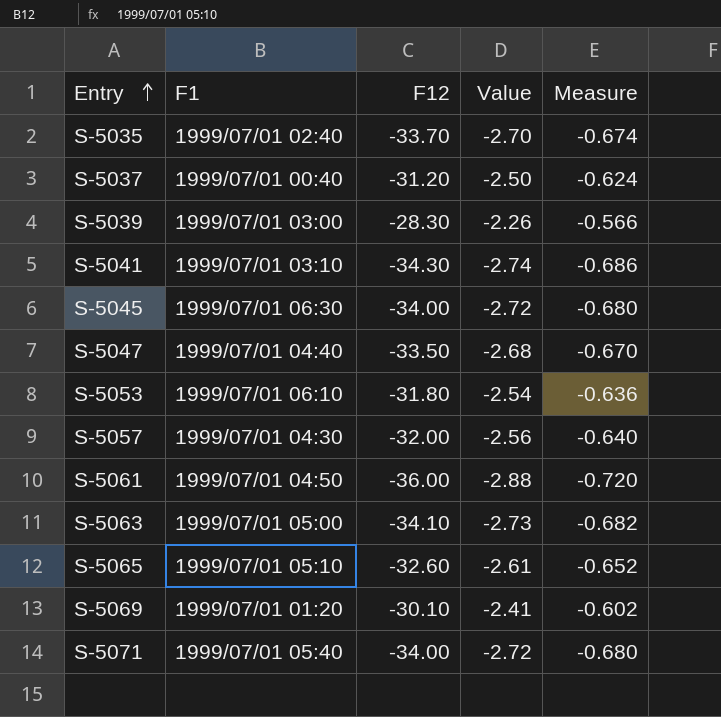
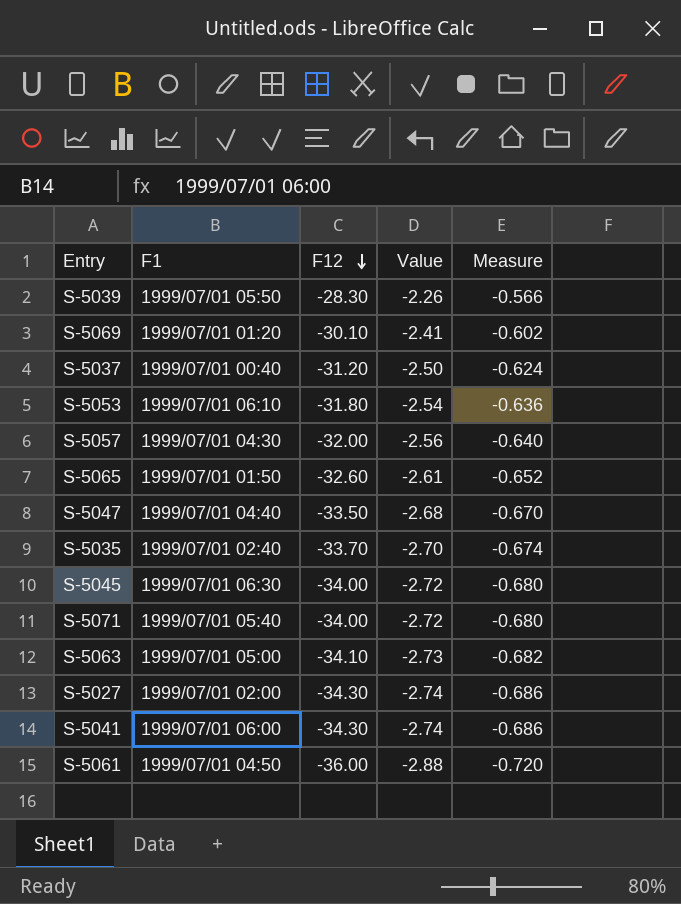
row order: Entry ascending -> F12 descending
S-5039 | F1: 1999/07/01 03:00 -> 1999/07/01 05:50
S-5065 | F1: 1999/07/01 05:10 -> 1999/07/01 01:50
row S-5027: none -> 1999/07/01 02:00 | -34.30 | -2.74 | -0.686
S-5041 | F1: 1999/07/01 03:10 -> 1999/07/01 06:00

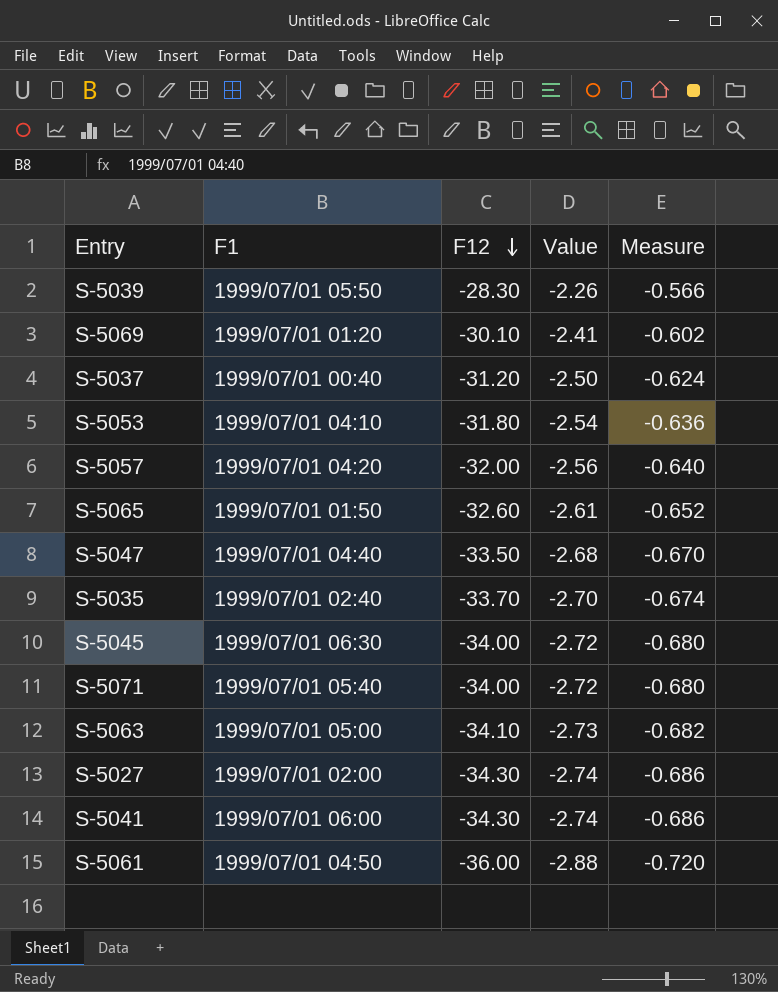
S-5053 | F1: 1999/07/01 06:10 -> 1999/07/01 04:10
S-5057 | F1: 1999/07/01 04:30 -> 1999/07/01 04:20

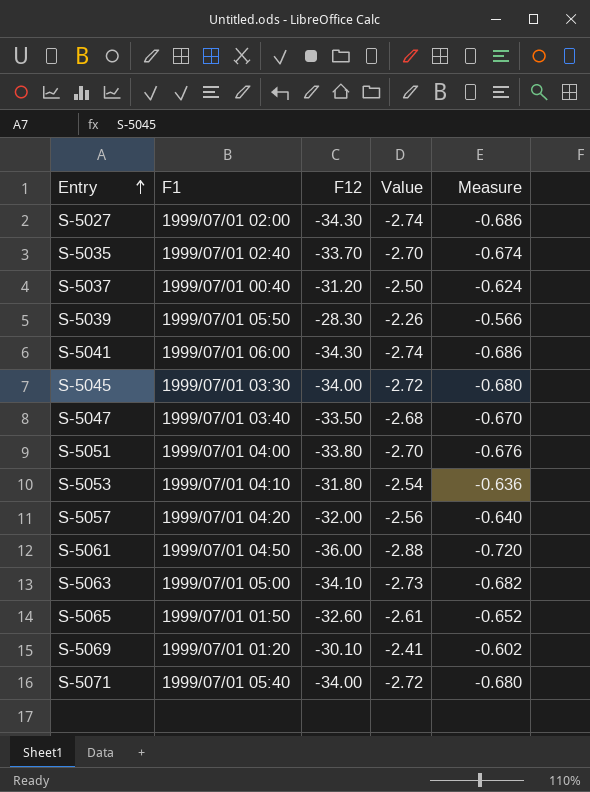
row order: F12 descending -> Entry ascending
S-5045 | F1: 1999/07/01 06:30 -> 1999/07/01 03:30
S-5047 | F1: 1999/07/01 04:40 -> 1999/07/01 03:40
row S-5051: none -> 1999/07/01 04:00 | -33.80 | -2.70 | -0.676

